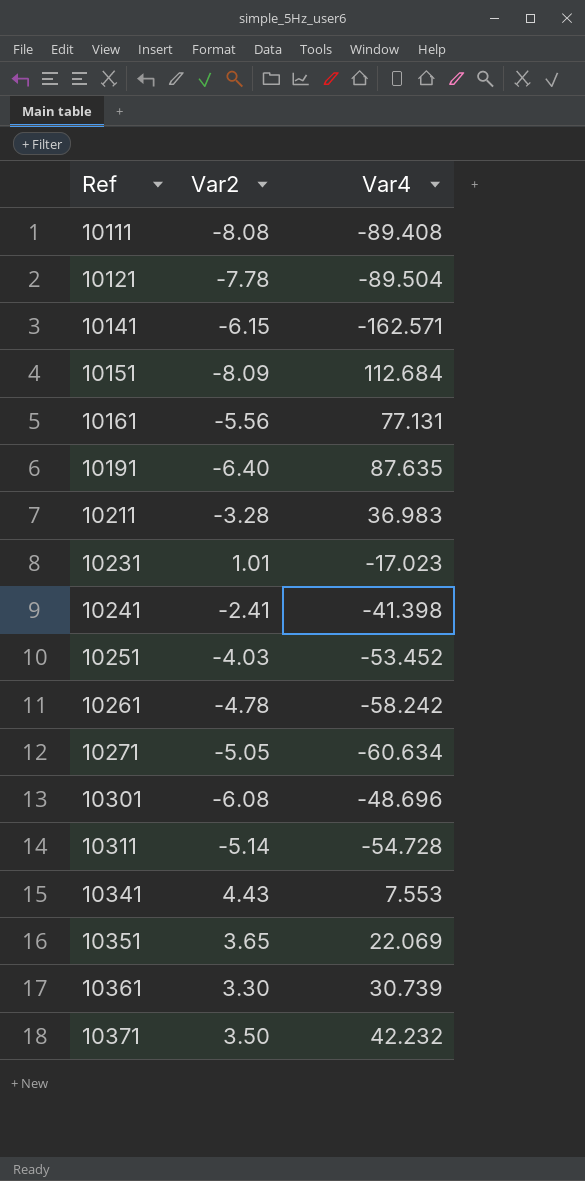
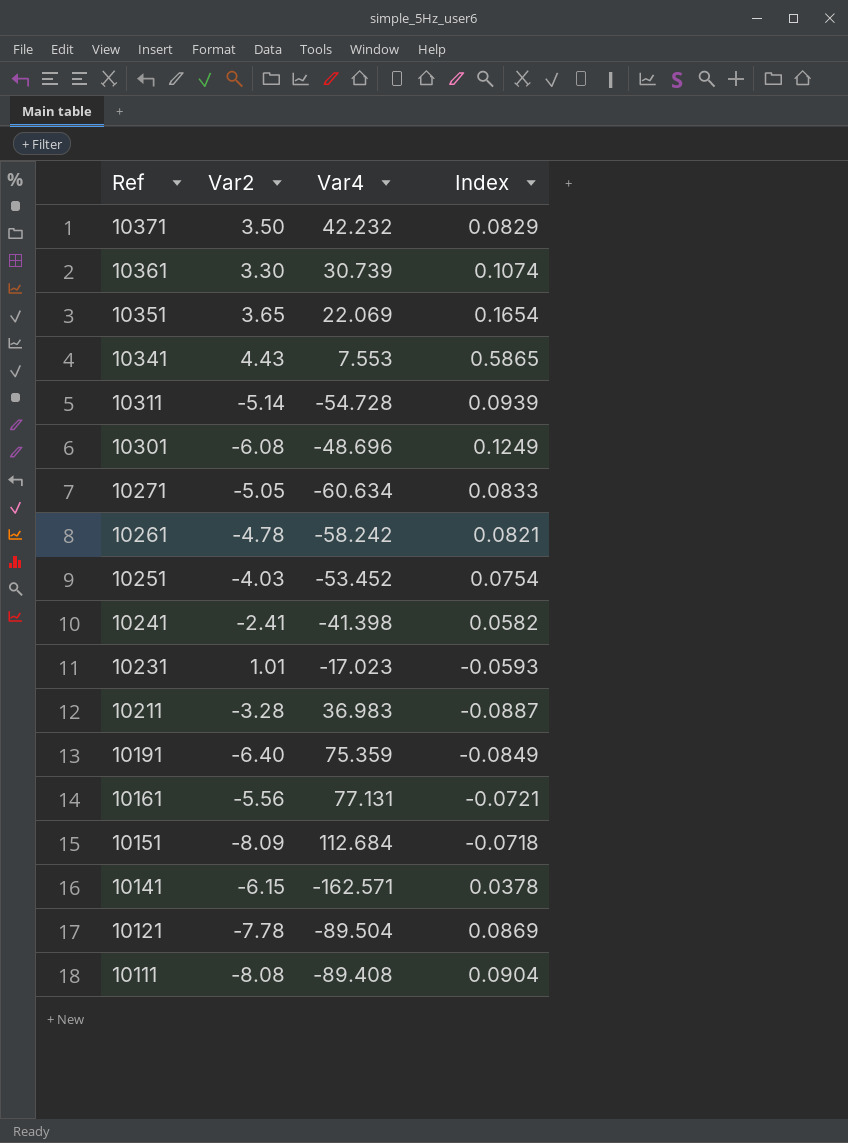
row order: Ref ascending -> Ref descending
column Index | formula: none -> [Var2] / [Var4]
10191 | Var4: 87.635 -> 75.359

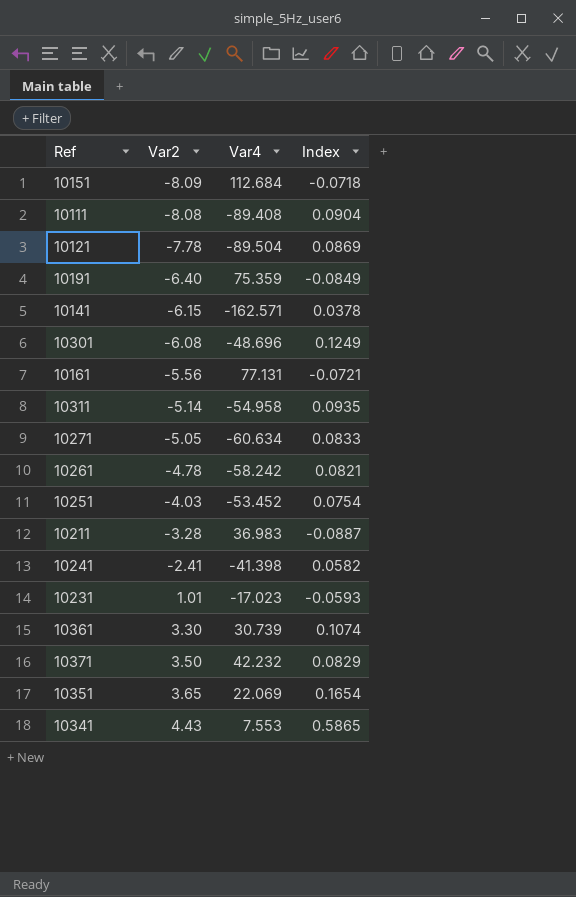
row order: Ref descending -> Var2 ascending
10311 | Var4: -54.728 -> -54.958
10311 | Index: 0.0939 -> 0.0935

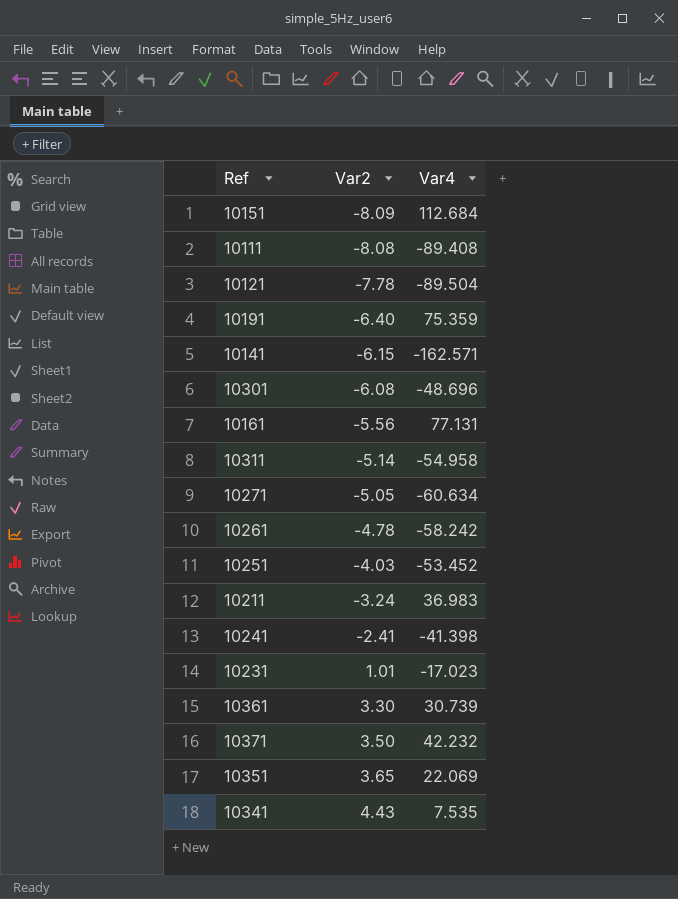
column Index | formula: [Var2] / [Var4] -> none
10211 | Var2: -3.28 -> -3.24
10341 | Var4: 7.553 -> 7.535

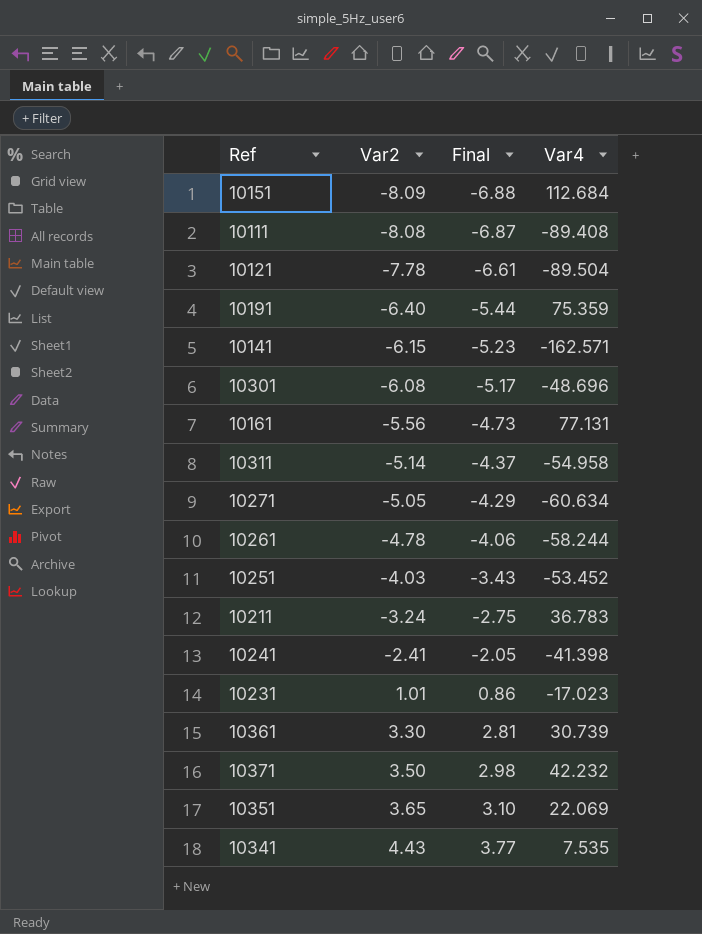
column Final | formula: none -> [Var2] * 0.85
10261 | Var4: -58.242 -> -58.244
10211 | Var4: 36.983 -> 36.783

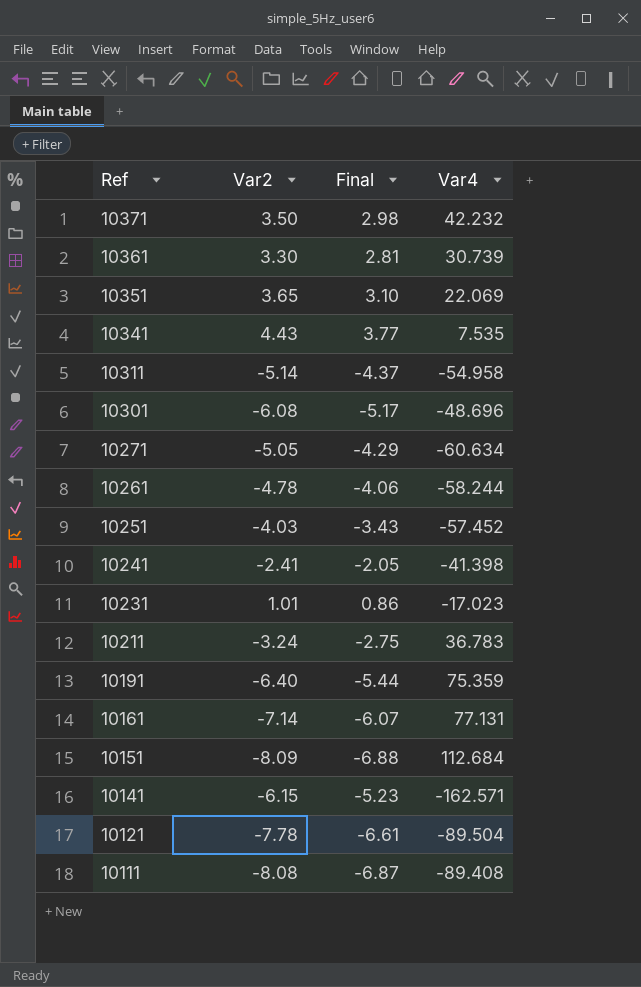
row order: Var2 ascending -> Ref descending
10251 | Var4: -53.452 -> -57.452
10161 | Var2: -5.56 -> -7.14
10161 | Final: -4.73 -> -6.07

